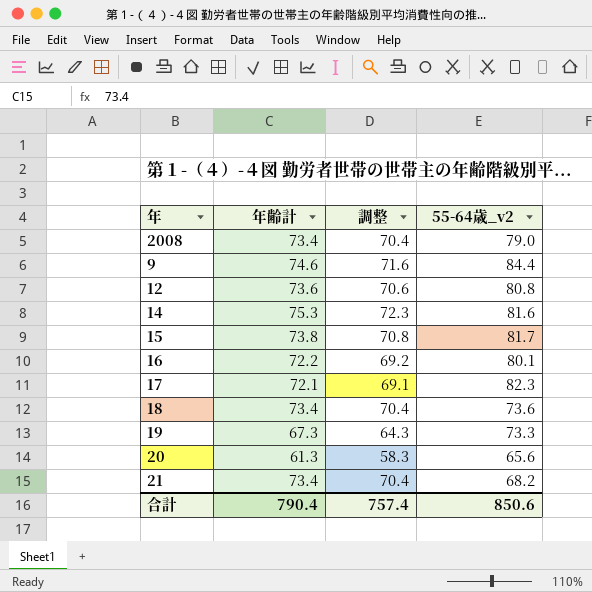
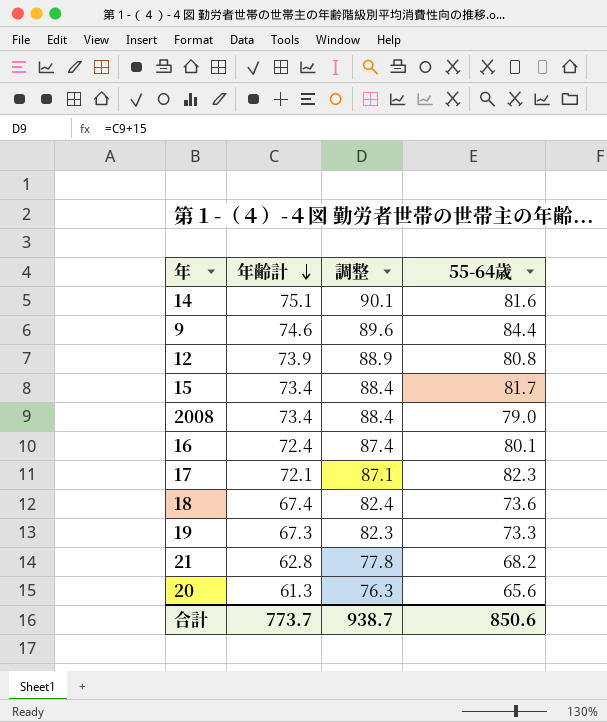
row order: none -> 年齢計 descending
column 調整 | formula: [年齢計] - 3 -> [年齢計] + 15
column name: 55-64歳_v2 -> 55-64歳
14 | 年齢計: 75.3 -> 75.1
12 | 年齢計: 73.6 -> 73.9
15 | 年齢計: 73.8 -> 73.4
16 | 年齢計: 72.2 -> 72.4
18 | 年齢計: 73.4 -> 67.4
21 | 年齢計: 73.4 -> 62.8
合計 | 年齢計: 790.4 -> 773.7
合計 | 調整: 757.4 -> 938.7

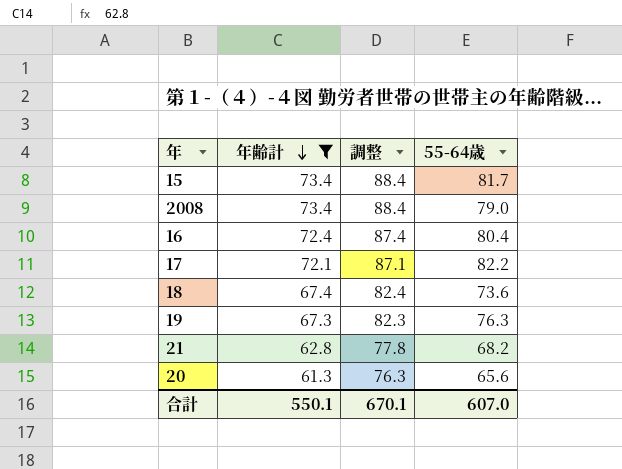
filter: none -> 年齢計 <= 73.4
16 | 55-64歳: 80.1 -> 80.4
17 | 55-64歳: 82.3 -> 82.2
19 | 55-64歳: 73.3 -> 76.3
合計 | 年齢計: 773.7 -> 550.1
合計 | 調整: 938.7 -> 670.1
合計 | 55-64歳: 850.6 -> 607.0

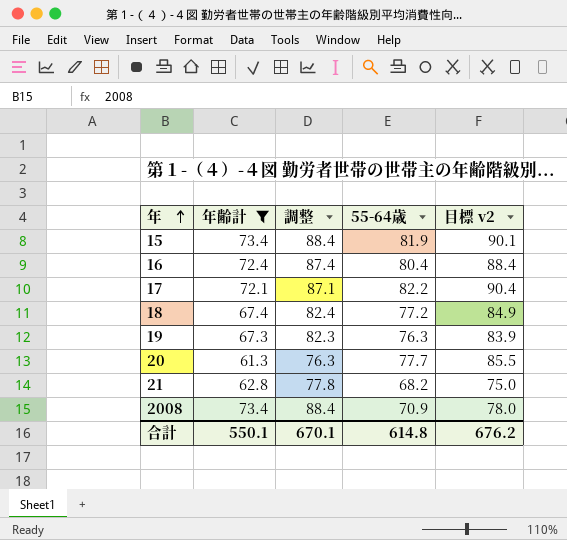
row order: 年齢計 descending -> 年 ascending
column 目標 v2 | formula: none -> [55-64歳] * 1.1
15 | 55-64歳: 81.7 -> 81.9
18 | 55-64歳: 73.6 -> 77.2
20 | 55-64歳: 65.6 -> 77.7
2008 | 55-64歳: 79.0 -> 70.9
合計 | 55-64歳: 607.0 -> 614.8

